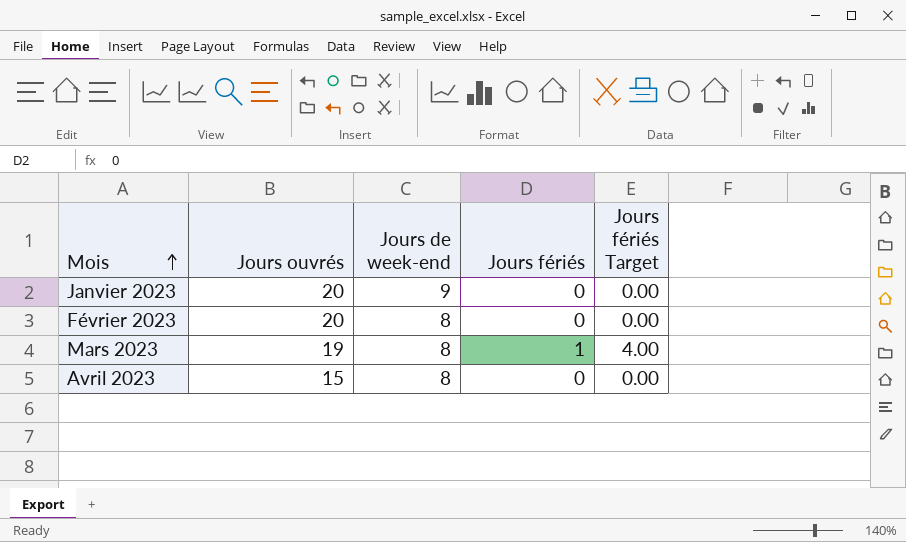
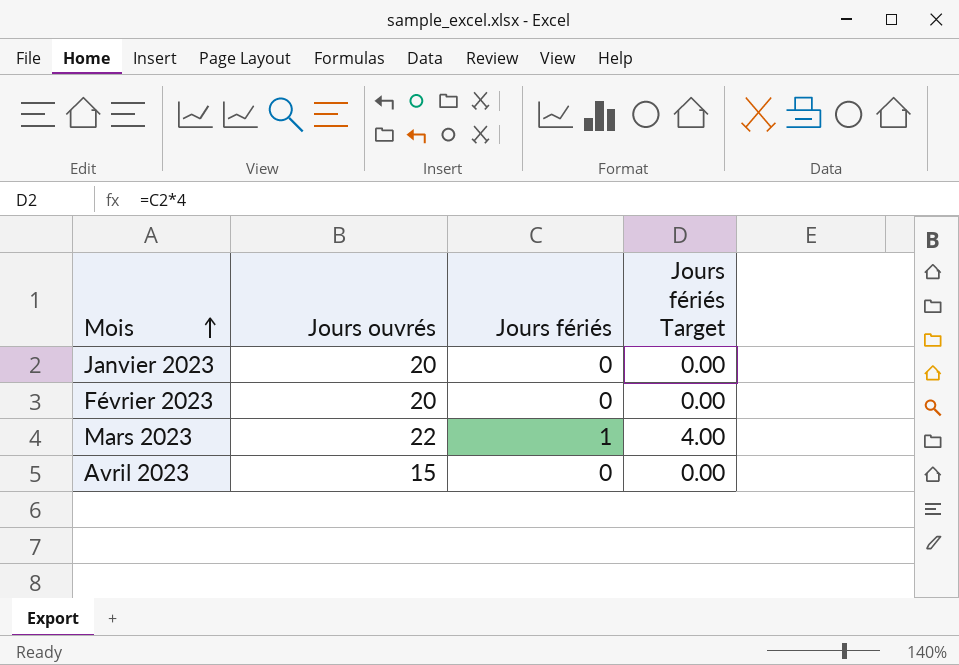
column Jours de week-end | position: 3 -> none
Mars 2023 | Jours ouvrés: 19 -> 22

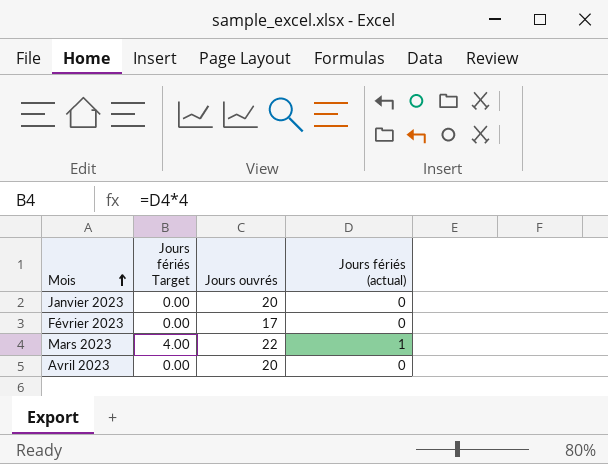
column Jours fériés Target | position: 4 -> 2
column name: Jours fériés -> Jours fériés (actual)
Février 2023 | Jours ouvrés: 20 -> 17
Avril 2023 | Jours ouvrés: 15 -> 20

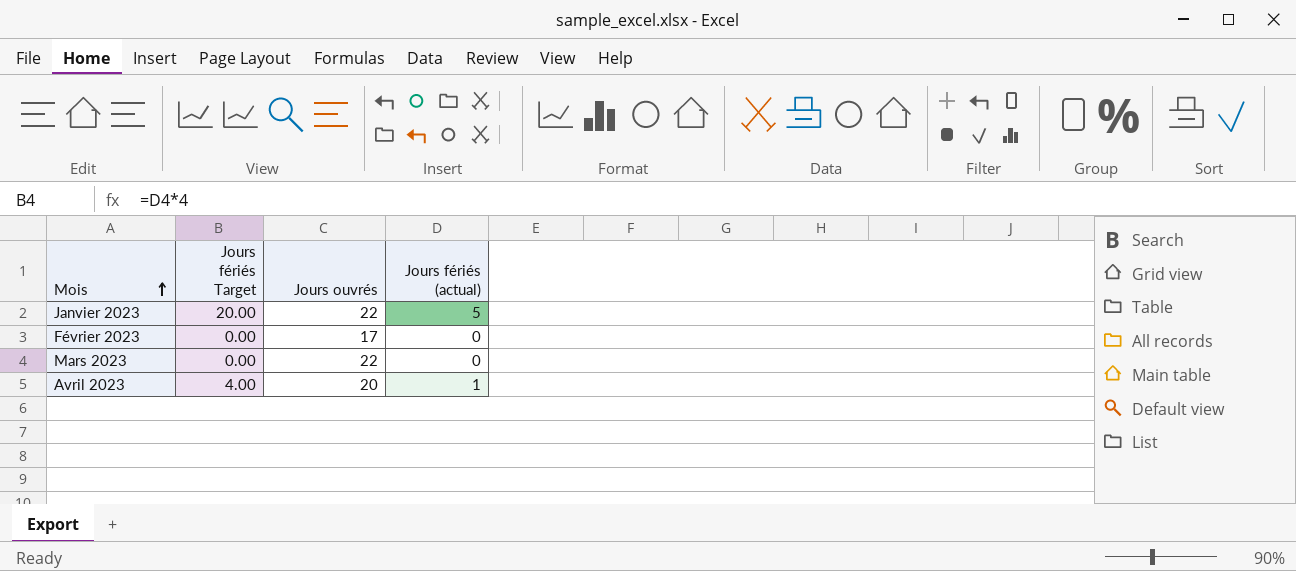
Janvier 2023 | Jours fériés Target: 0.00 -> 20.00
Janvier 2023 | Jours ouvrés: 20 -> 22
Janvier 2023 | Jours fériés (actual): 0 -> 5
Mars 2023 | Jours fériés Target: 4.00 -> 0.00
Mars 2023 | Jours fériés (actual): 1 -> 0
Avril 2023 | Jours fériés Target: 0.00 -> 4.00
Avril 2023 | Jours fériés (actual): 0 -> 1

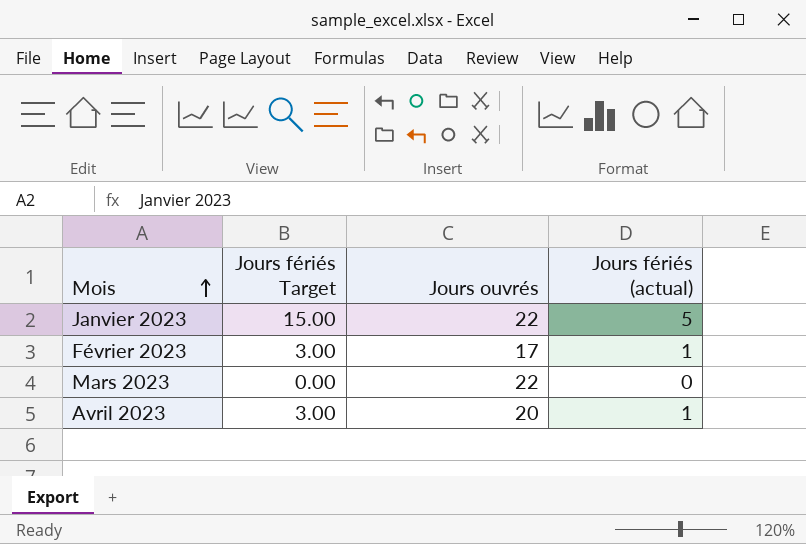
column Jours fériés Target | formula: [Jours fériés (actual)] * 4 -> [Jours fériés (actual)] * 3
Février 2023 | Jours fériés (actual): 0 -> 1

